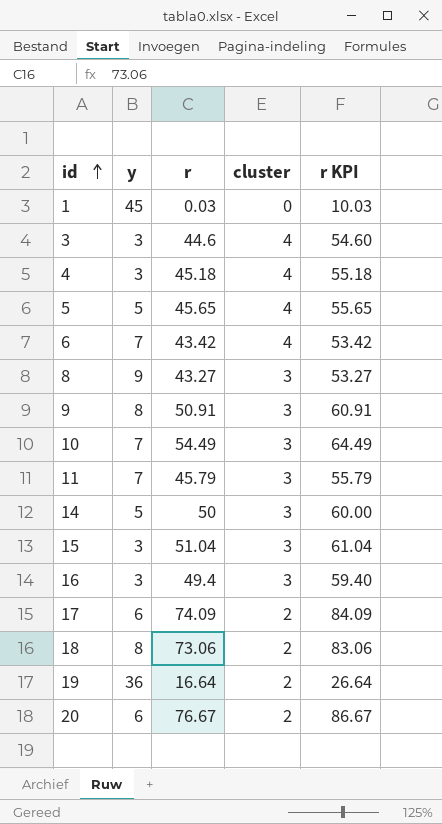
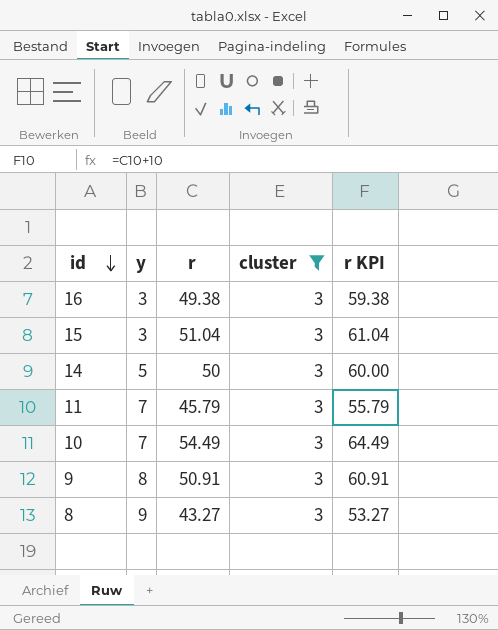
filter: none -> cluster = 3
row order: id ascending -> id descending
16 | r: 49.4 -> 49.38
16 | r KPI: 59.40 -> 59.38

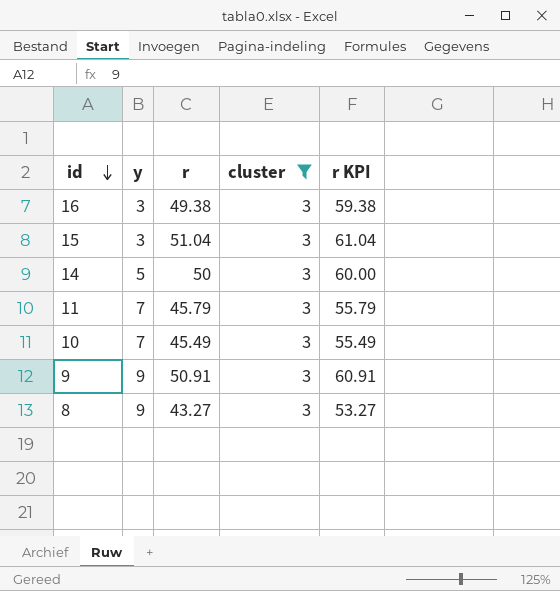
10 | r: 54.49 -> 45.49
10 | r KPI: 64.49 -> 55.49
9 | y: 8 -> 9

